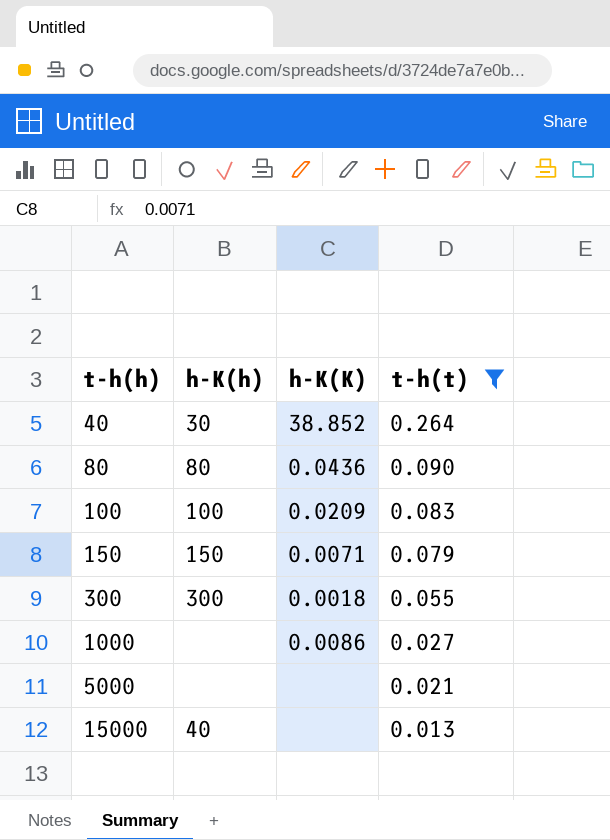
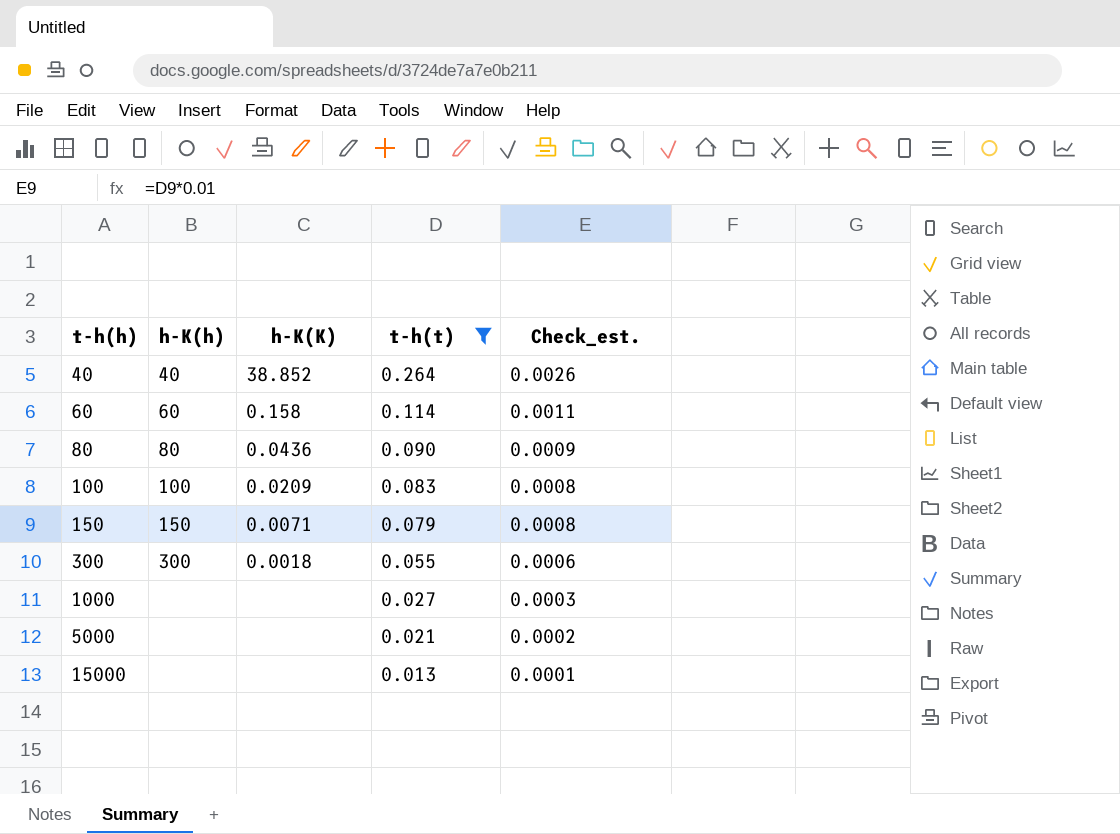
column Check_est. | formula: none -> [t-h(t)] * 0.01
40 | h-K(h): 30 -> 40
row 60: none -> 60 | 0.158 | 0.114 | 0.0011
1000 | h-K(K): 0.0086 -> none
15000 | h-K(h): 40 -> none

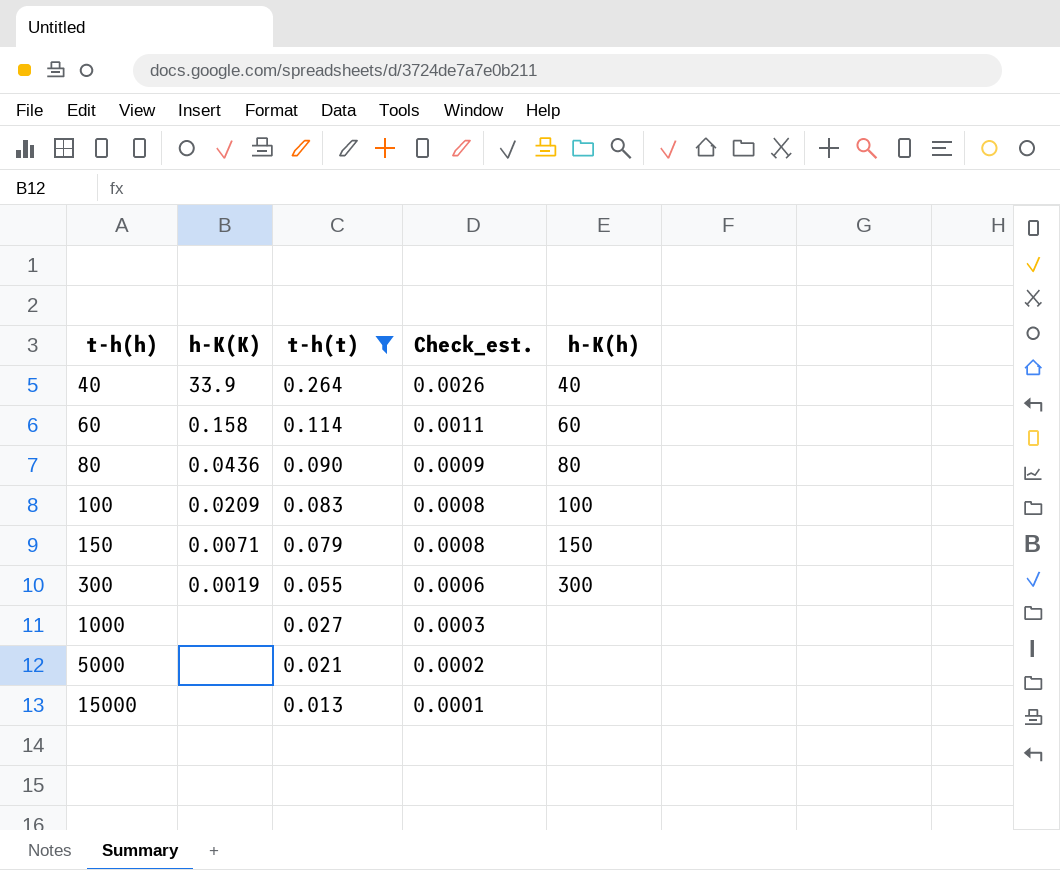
column h-K(h) | position: 2 -> 5
40 | h-K(K): 38.852 -> 33.9
300 | h-K(K): 0.0018 -> 0.0019

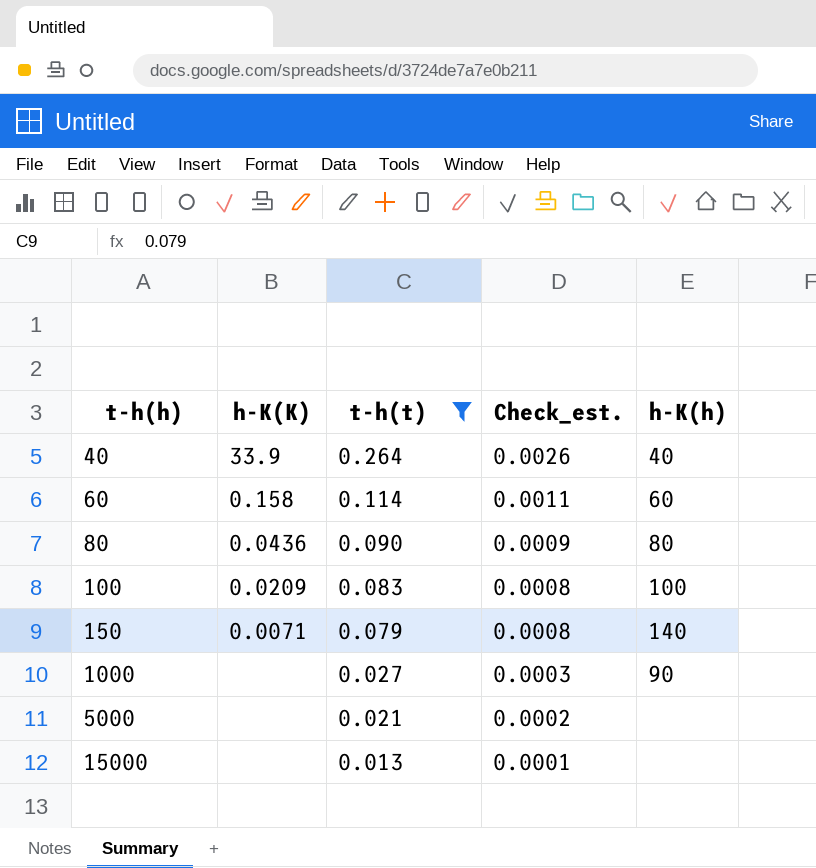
row 300: 0.0019 | 0.055 | 0.0006 | 300 -> none
150 | h-K(h): 150 -> 140
1000 | h-K(h): none -> 90

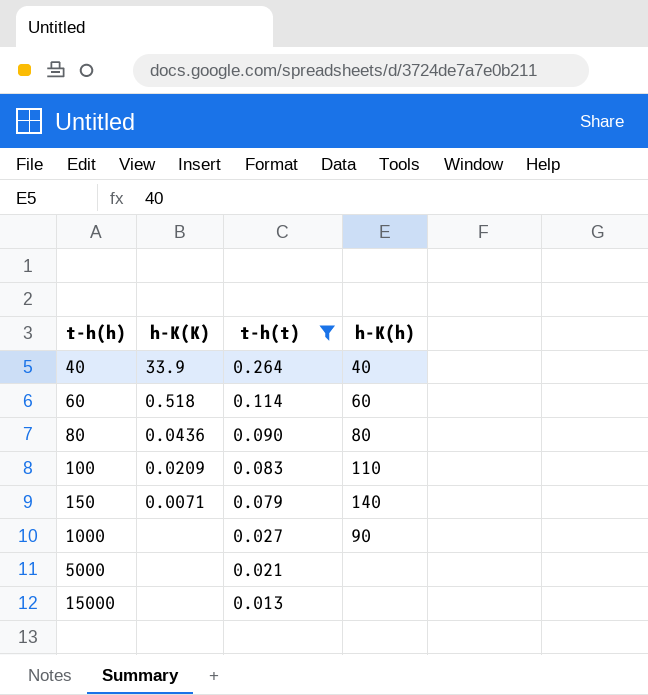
column Check_est. | formula: [t-h(t)] * 0.01 -> none
60 | h-K(K): 0.158 -> 0.518
100 | h-K(h): 100 -> 110

